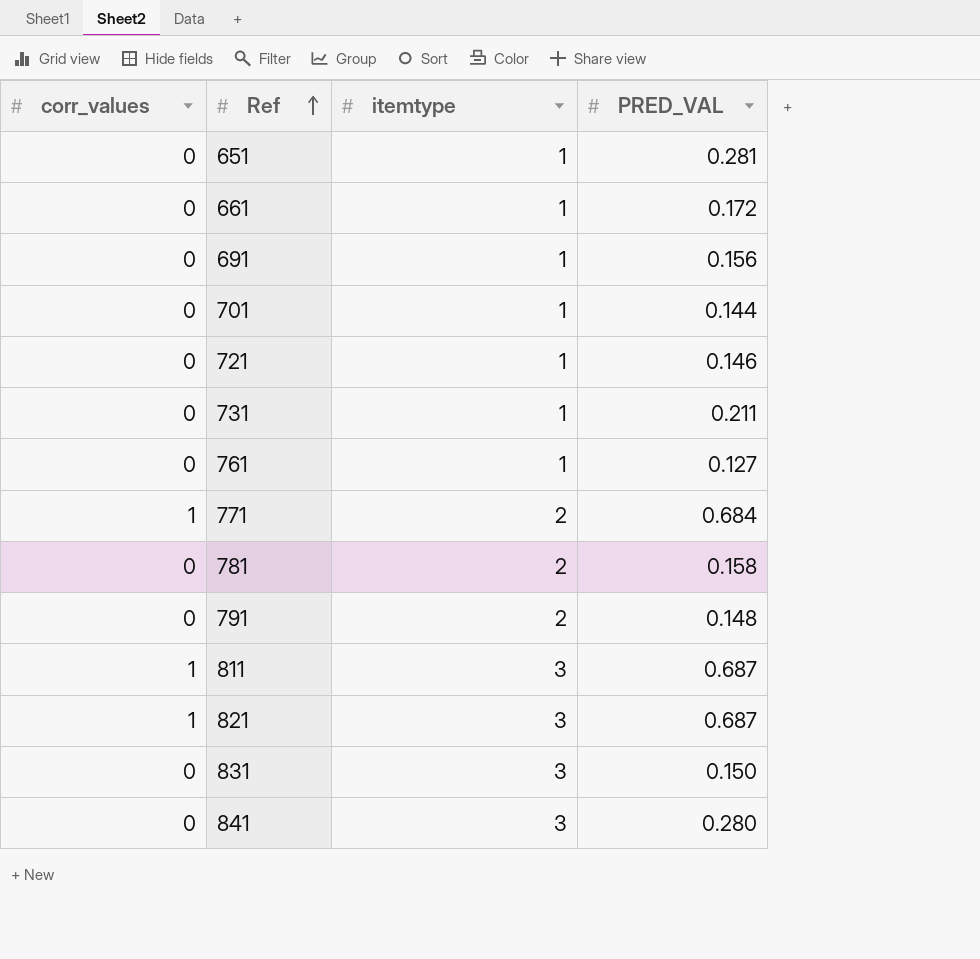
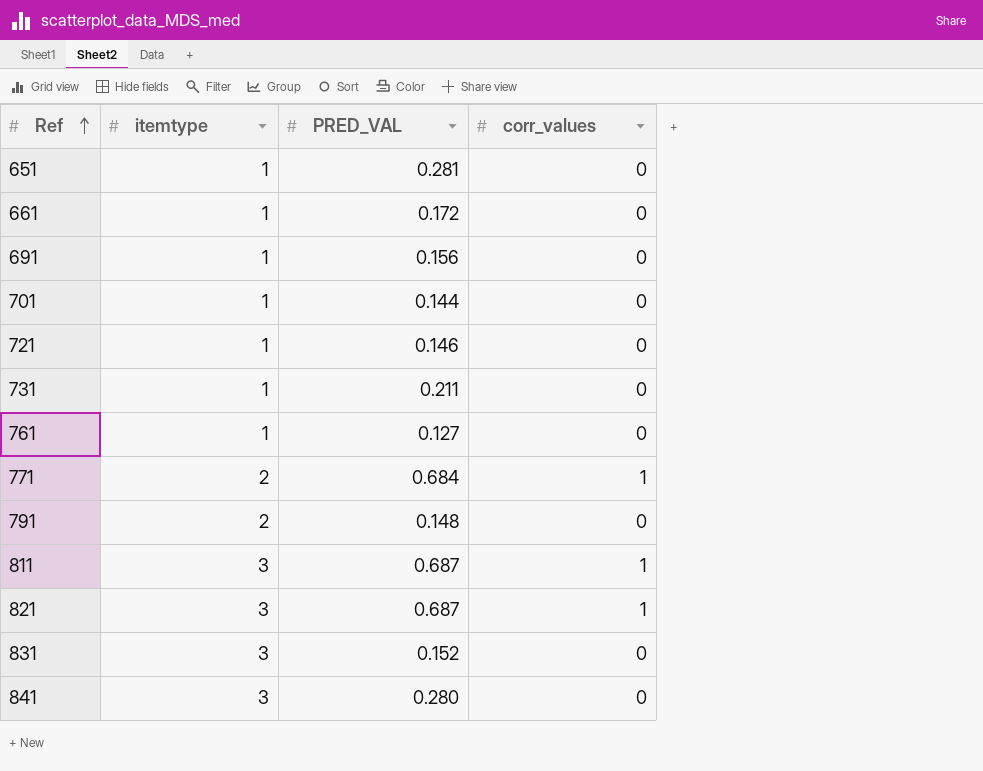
column corr_values | position: 1 -> 4
row 781: 0 | 2 | 0.158 -> none
831 | PRED_VAL: 0.150 -> 0.152

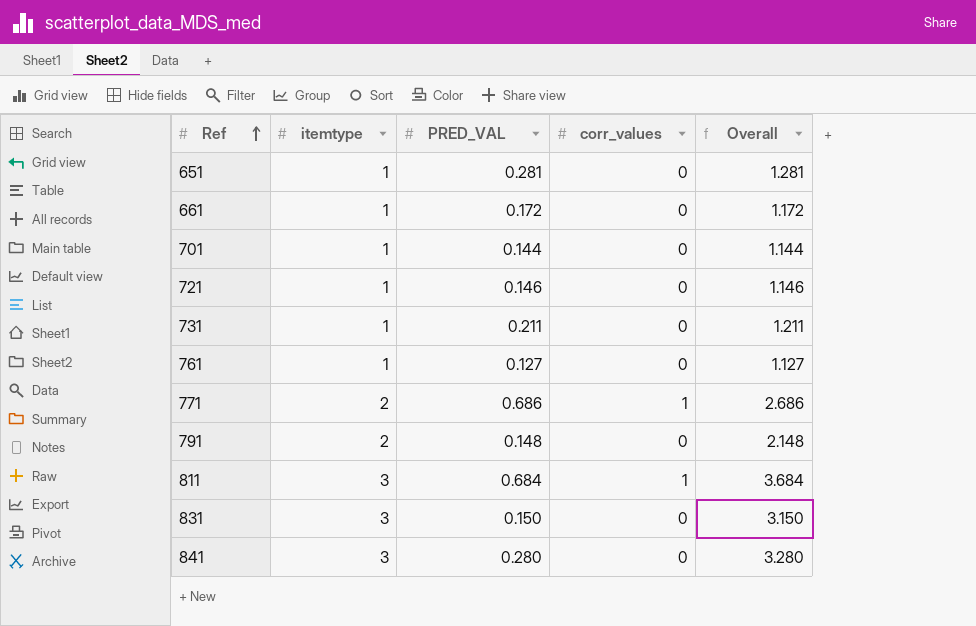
column Overall | formula: none -> [itemtype] + [PRED_VAL]
row 691: 1 | 0.156 | 0 -> none
row 821: 3 | 0.687 | 1 -> none
771 | PRED_VAL: 0.684 -> 0.686
811 | PRED_VAL: 0.687 -> 0.684
831 | PRED_VAL: 0.152 -> 0.150

